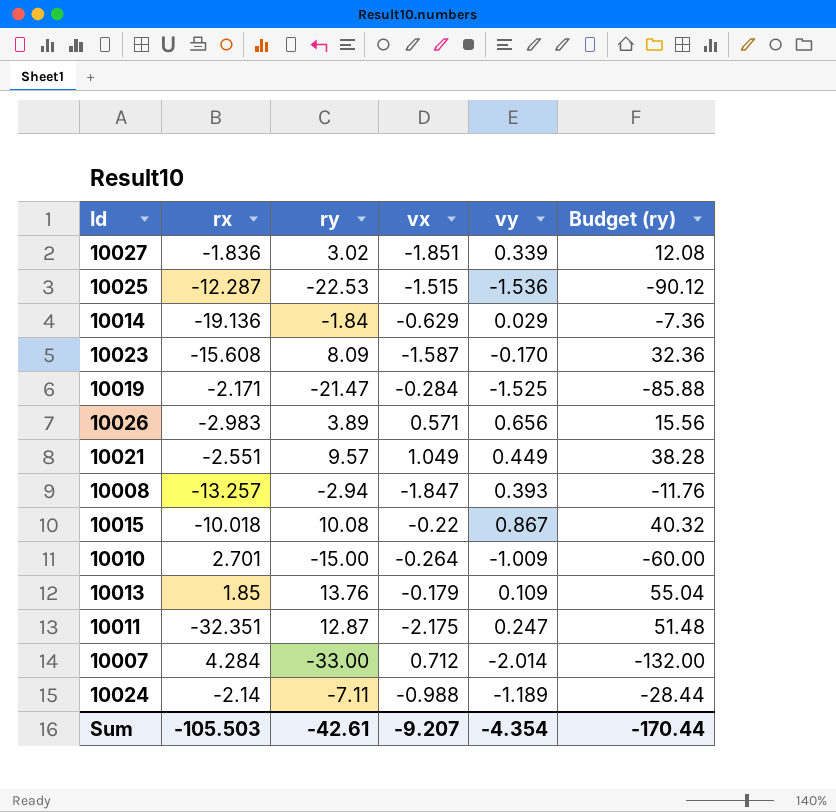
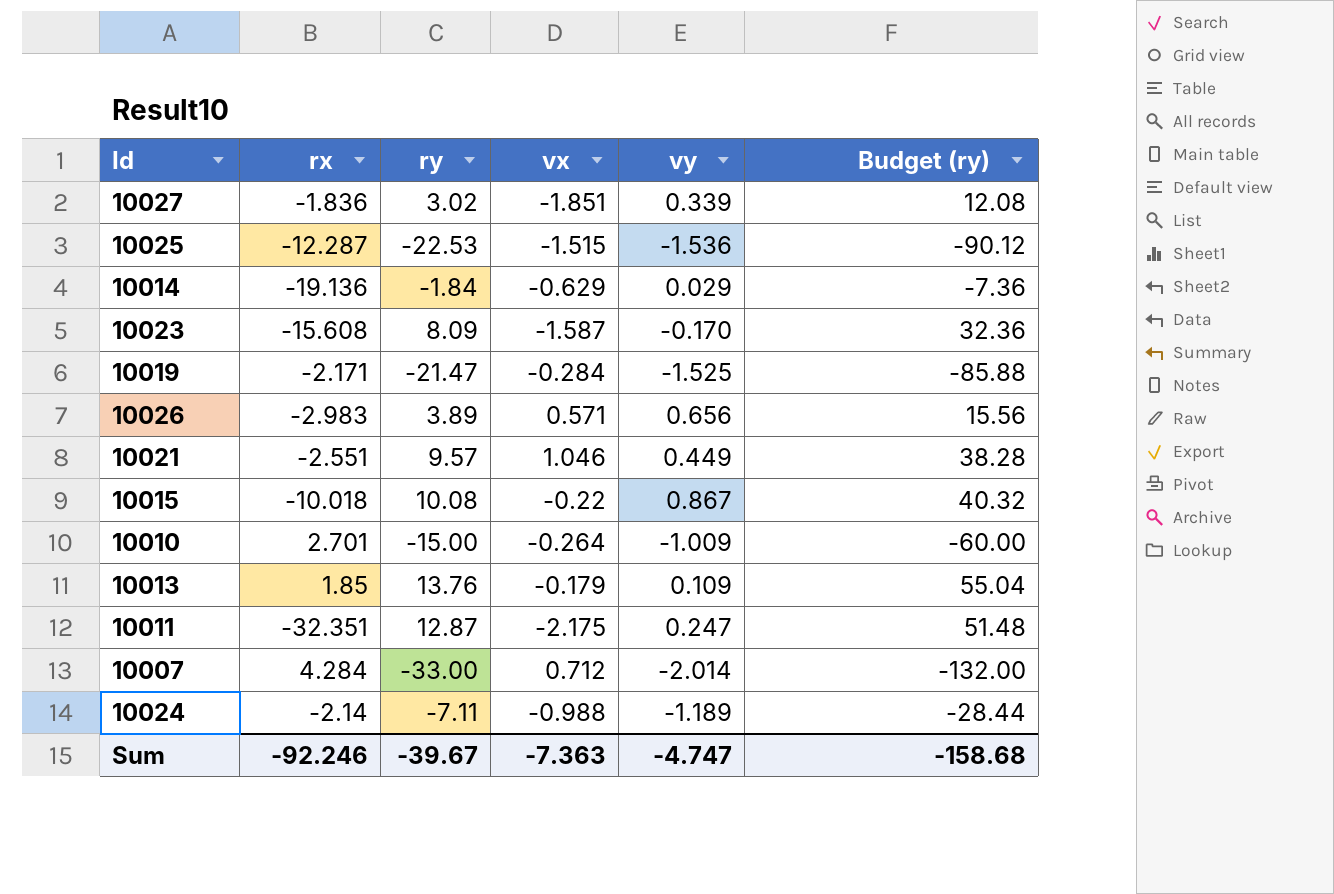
row 10008: -13.257 | -2.94 | -1.847 | 0.393 | -11.76 -> none
10021 | vx: 1.049 -> 1.046
Sum | rx: -105.503 -> -92.246
Sum | ry: -42.61 -> -39.67
Sum | vx: -9.207 -> -7.363
Sum | vy: -4.354 -> -4.747
Sum | Budget (ry): -170.44 -> -158.68

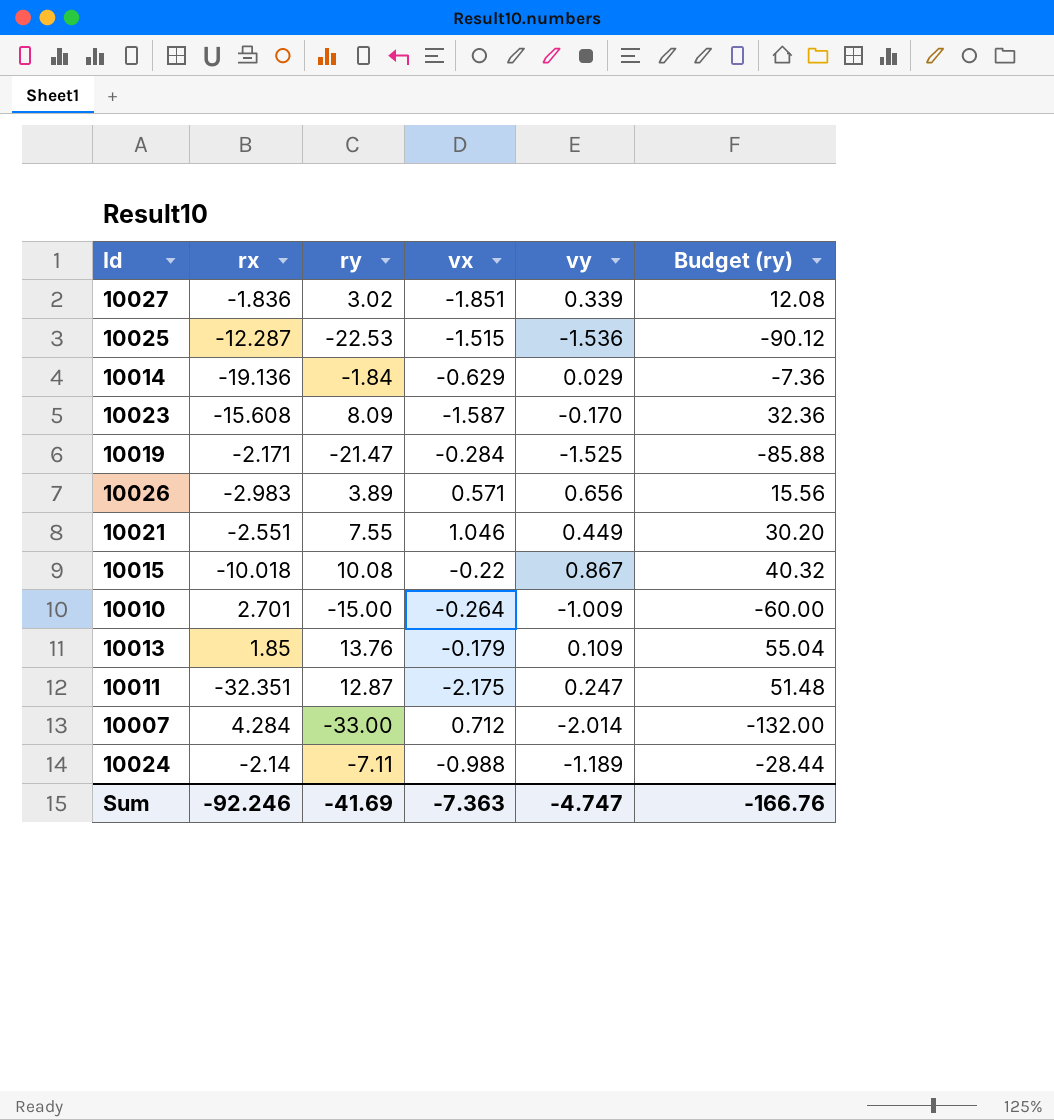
10021 | ry: 9.57 -> 7.55
10021 | Budget (ry): 38.28 -> 30.20
Sum | ry: -39.67 -> -41.69
Sum | Budget (ry): -158.68 -> -166.76

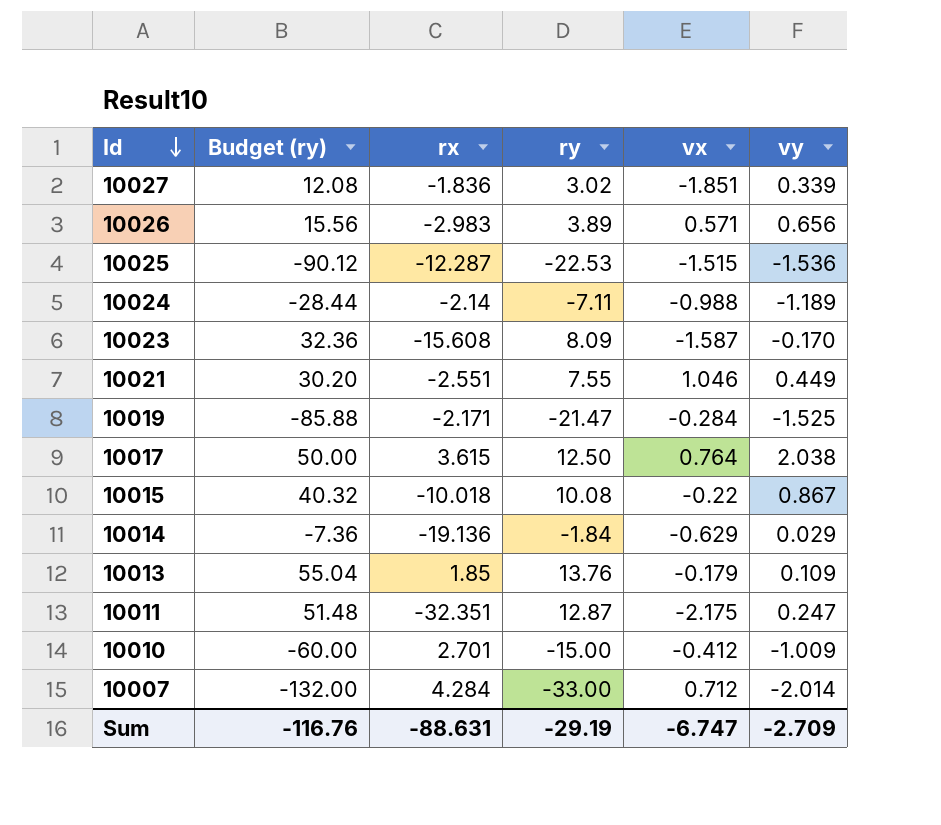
row order: none -> Id descending
column Budget (ry) | position: 6 -> 2
row 10017: none -> 50.00 | 3.615 | 12.50 | 0.764 | 2.038
10010 | vx: -0.264 -> -0.412
Sum | Budget (ry): -166.76 -> -116.76
Sum | rx: -92.246 -> -88.631
Sum | ry: -41.69 -> -29.19
Sum | vx: -7.363 -> -6.747
Sum | vy: -4.747 -> -2.709

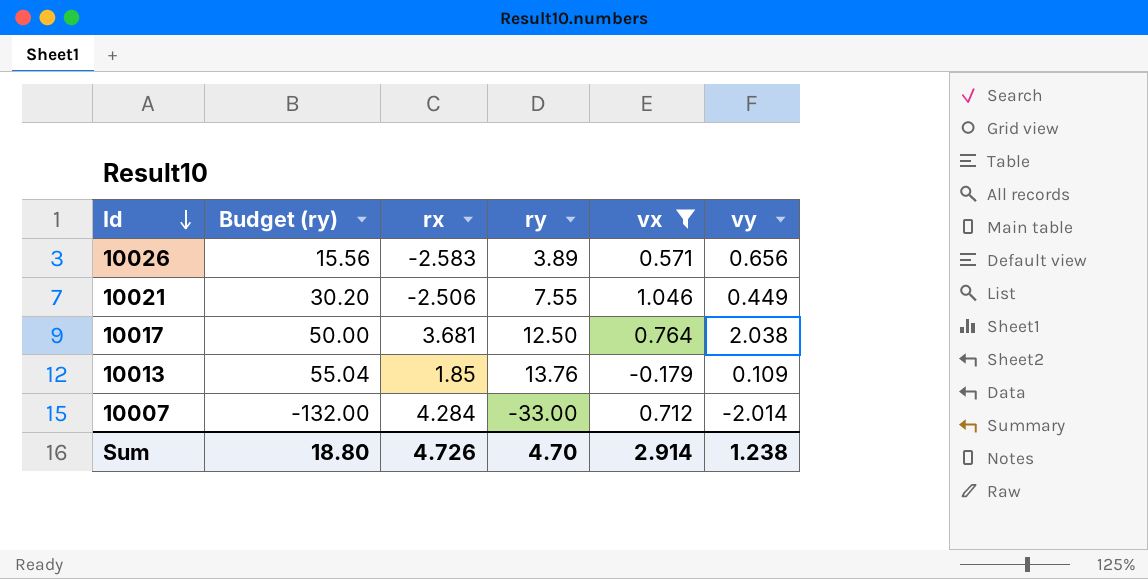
filter: none -> vx >= -0.179
10026 | rx: -2.983 -> -2.583
10021 | rx: -2.551 -> -2.506
10017 | rx: 3.615 -> 3.681
Sum | Budget (ry): -116.76 -> 18.80
Sum | rx: -88.631 -> 4.726
Sum | ry: -29.19 -> 4.70
Sum | vx: -6.747 -> 2.914
Sum | vy: -2.709 -> 1.238

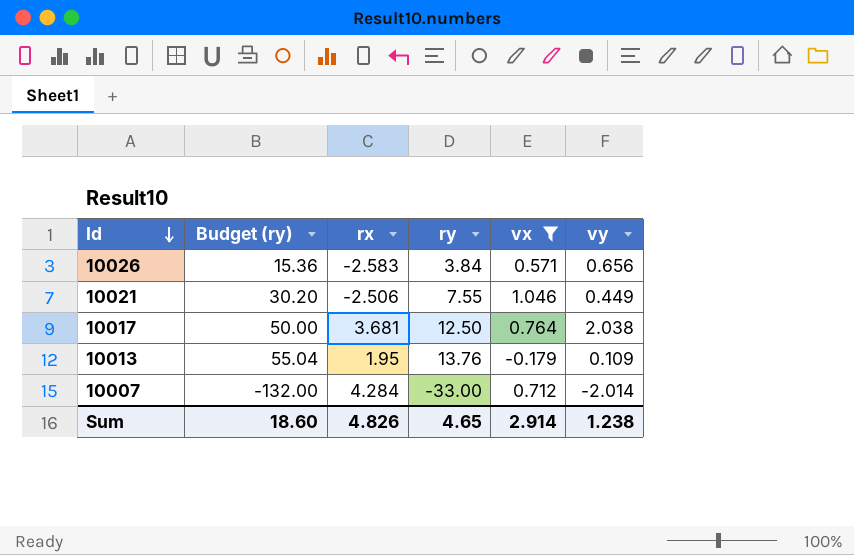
10026 | Budget (ry): 15.56 -> 15.36
10026 | ry: 3.89 -> 3.84
10013 | rx: 1.85 -> 1.95
Sum | Budget (ry): 18.80 -> 18.60
Sum | rx: 4.726 -> 4.826
Sum | ry: 4.70 -> 4.65

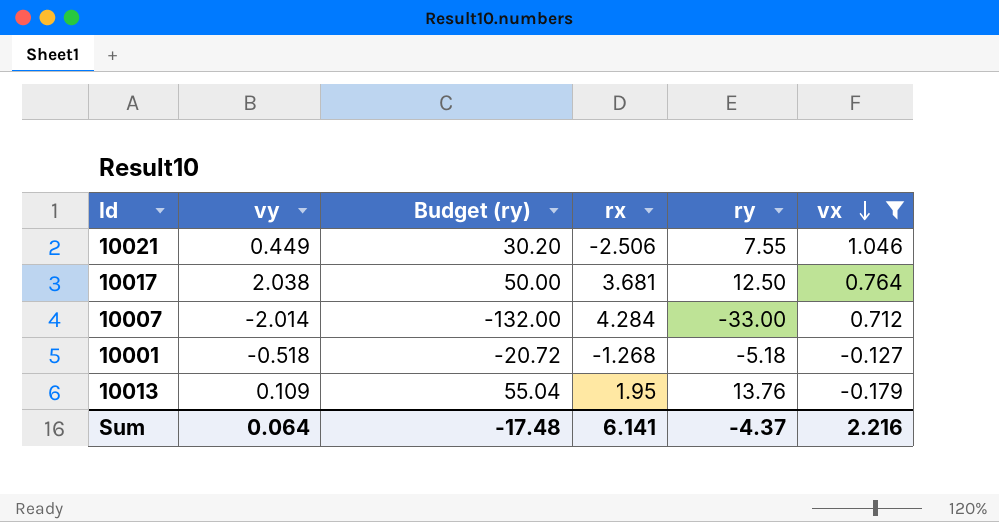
row order: Id descending -> vx descending
column vy | position: 6 -> 2
row 10026: 15.36 | -2.583 | 3.84 | 0.571 | 0.656 -> none
row 10001: none -> -0.518 | -20.72 | -1.268 | -5.18 | -0.127
Sum | vy: 1.238 -> 0.064
Sum | Budget (ry): 18.60 -> -17.48
Sum | rx: 4.826 -> 6.141
Sum | ry: 4.65 -> -4.37
Sum | vx: 2.914 -> 2.216

